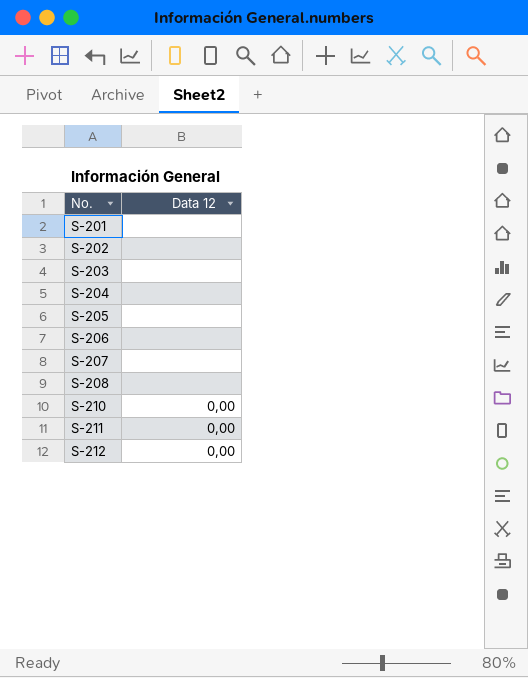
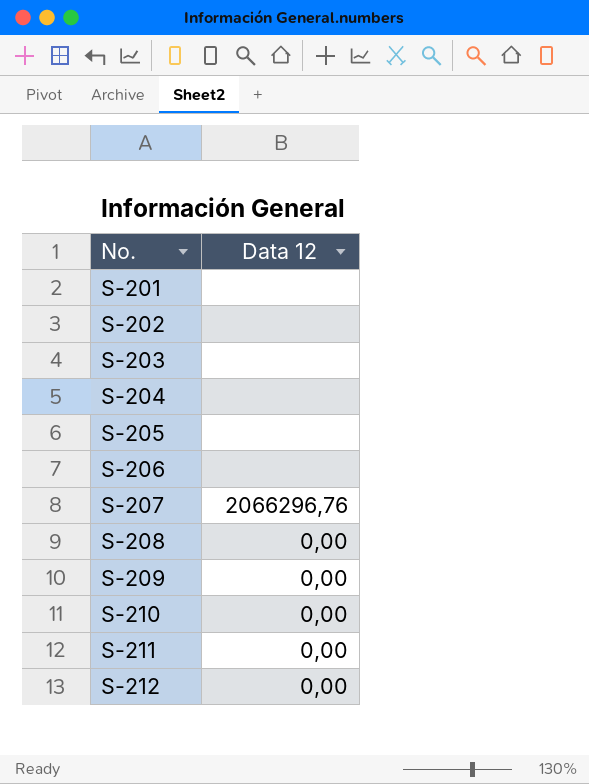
S-207 | Data 12: none -> 2066296,76
S-208 | Data 12: none -> 0,00
row S-209: none -> 0,00

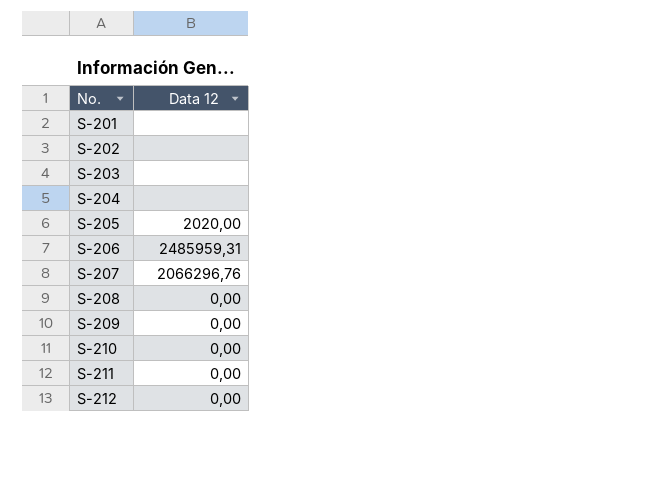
S-205 | Data 12: none -> 2020,00
S-206 | Data 12: none -> 2485959,31

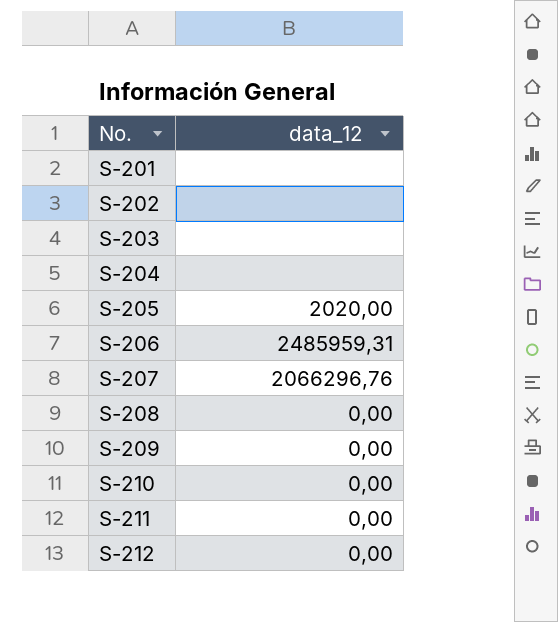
column name: Data 12 -> data_12

